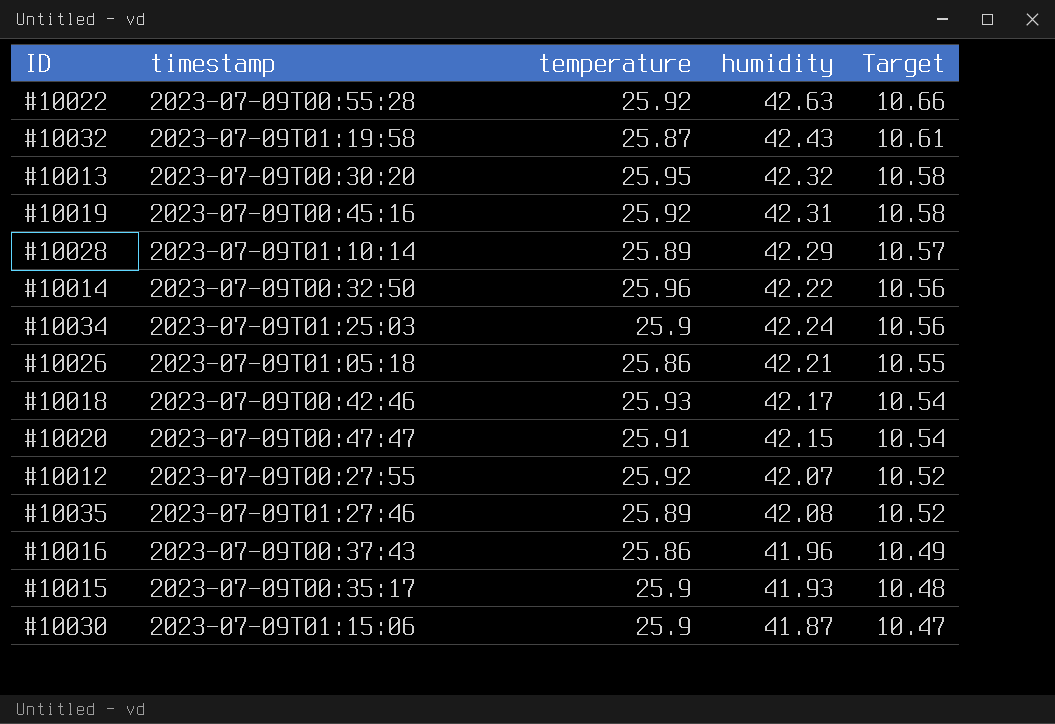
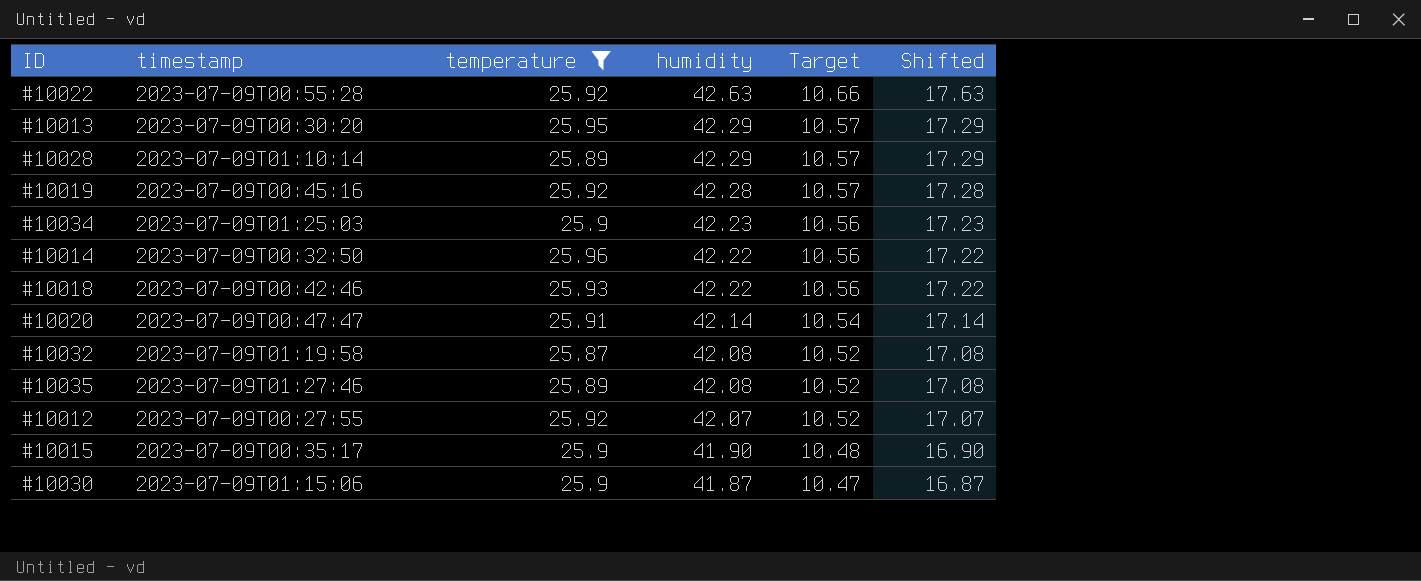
filter: none -> temperature != 25.86
row order: Target descending -> humidity descending
column Shifted | formula: none -> [humidity] - 25
#10013 | humidity: 42.32 -> 42.29
#10013 | Target: 10.58 -> 10.57
#10019 | humidity: 42.31 -> 42.28
#10019 | Target: 10.58 -> 10.57
#10034 | humidity: 42.24 -> 42.23
#10018 | humidity: 42.17 -> 42.22
#10018 | Target: 10.54 -> 10.56
#10020 | humidity: 42.15 -> 42.14
#10032 | humidity: 42.43 -> 42.08
#10032 | Target: 10.61 -> 10.52
#10015 | humidity: 41.93 -> 41.90

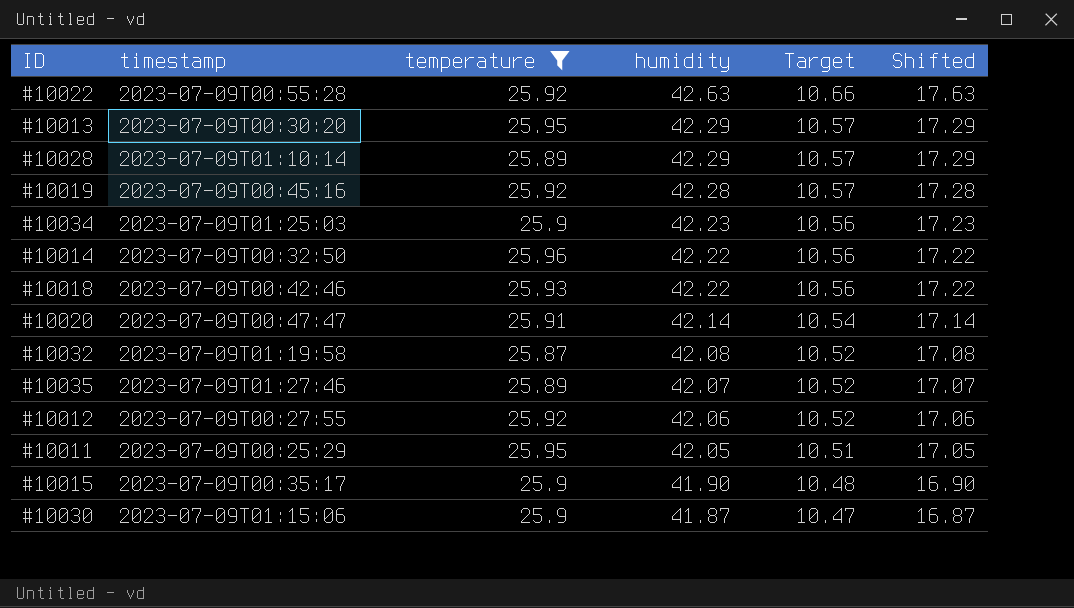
#10035 | humidity: 42.08 -> 42.07
#10035 | Shifted: 17.08 -> 17.07
#10012 | humidity: 42.07 -> 42.06
#10012 | Shifted: 17.07 -> 17.06
row #10011: none -> 2023-07-09T00:25:29 | 25.95 | 42.05 | 10.51 | 17.05

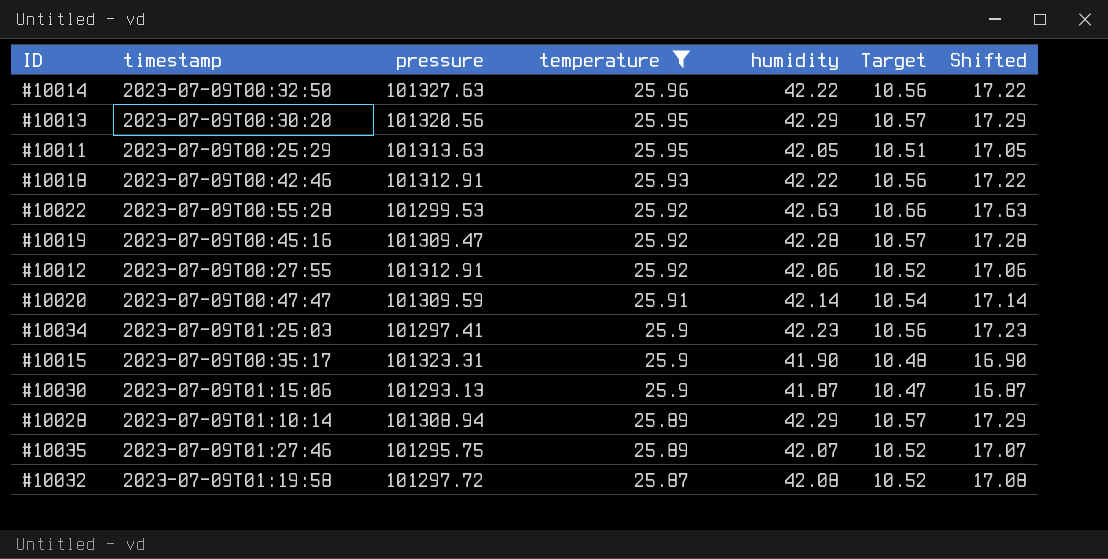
row order: humidity descending -> temperature descending
column pressure | position: none -> 3

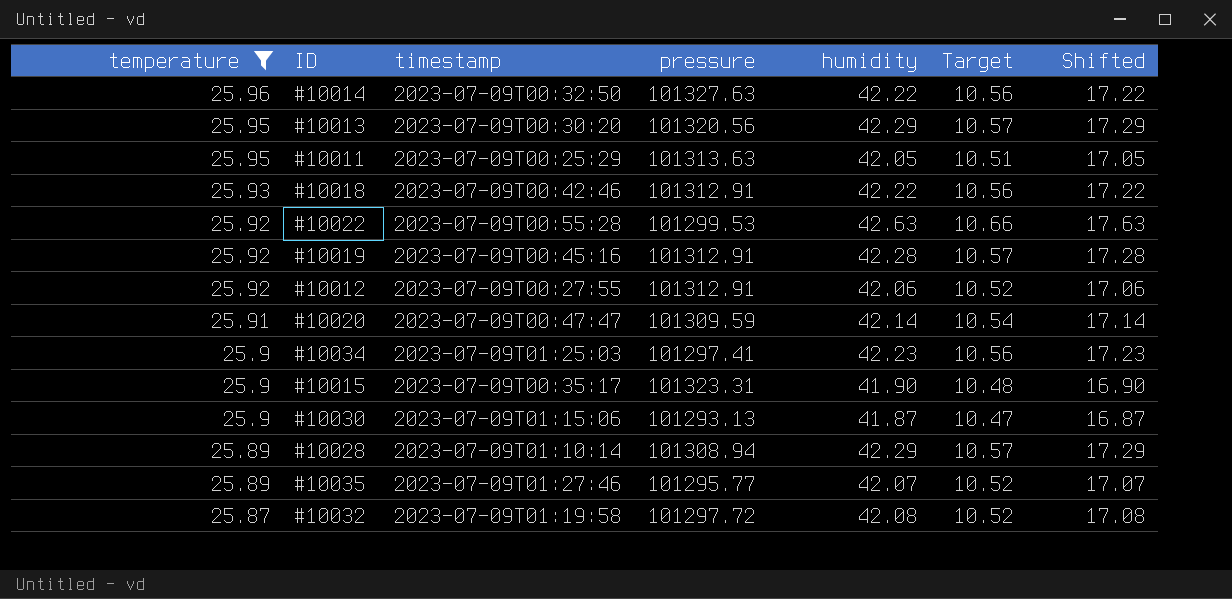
column temperature | position: 4 -> 1
#10019 | pressure: 101309.47 -> 101312.91
#10035 | pressure: 101295.75 -> 101295.77

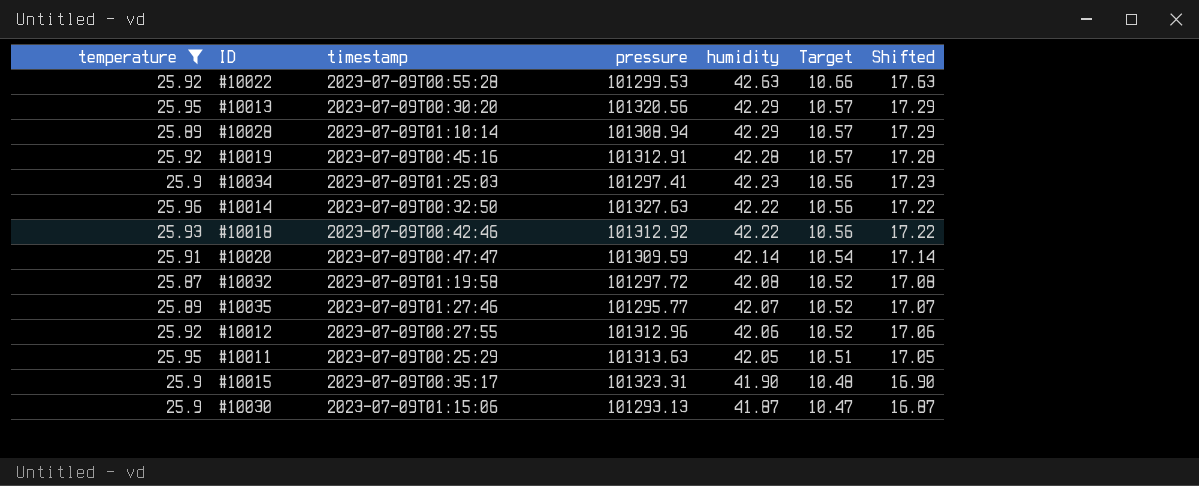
row order: temperature descending -> humidity descending
#10018 | pressure: 101312.91 -> 101312.92
#10012 | pressure: 101312.91 -> 101312.96

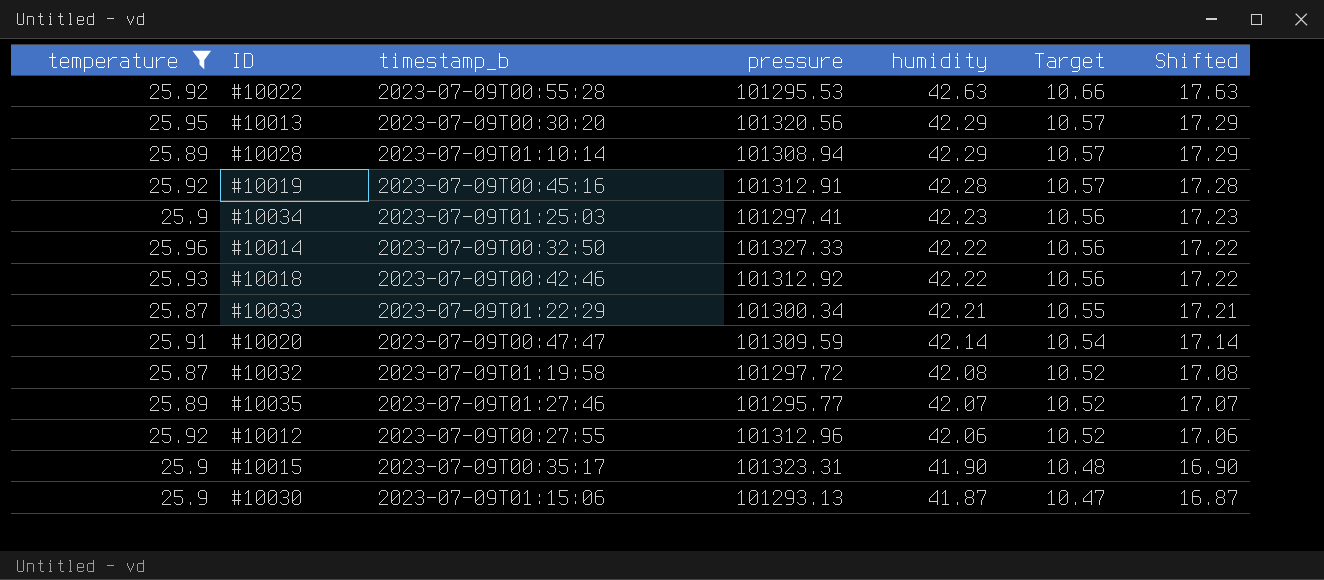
column name: timestamp -> timestamp_b
row #10011: 25.95 | 2023-07-09T00:25:29 | 101313.63 | 42.05 | 10.51 | 17.05 -> none
#10022 | pressure: 101299.53 -> 101295.53
#10014 | pressure: 101327.63 -> 101327.33
row #10033: none -> 25.87 | 2023-07-09T01:22:29 | 101300.34 | 42.21 | 10.55 | 17.21

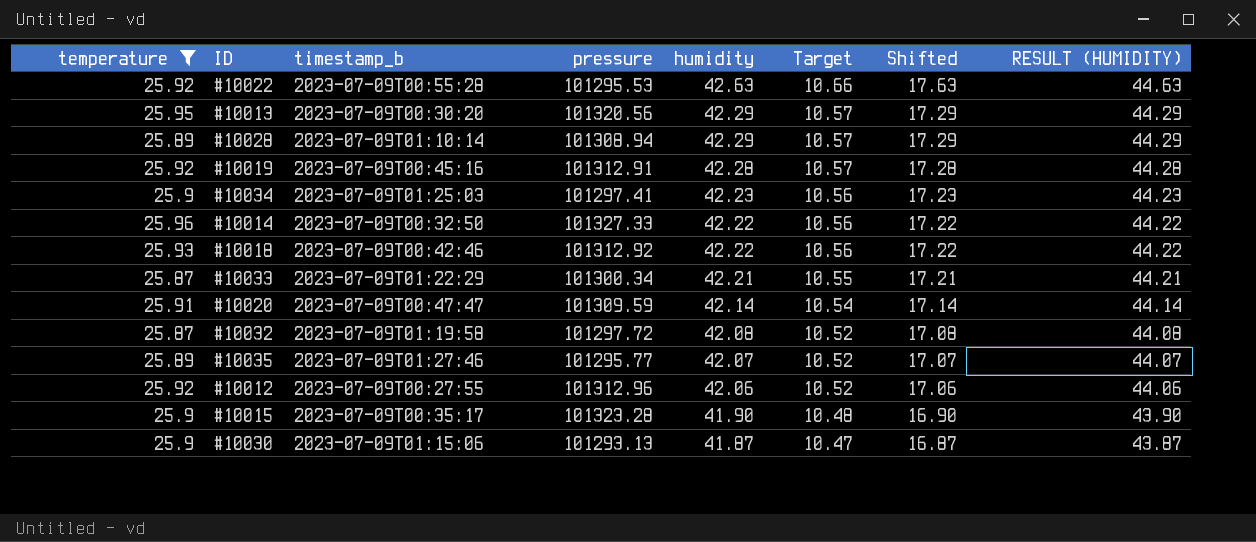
column RESULT (HUMIDITY) | formula: none -> [humidity] + 2
#10015 | pressure: 101323.31 -> 101323.28

